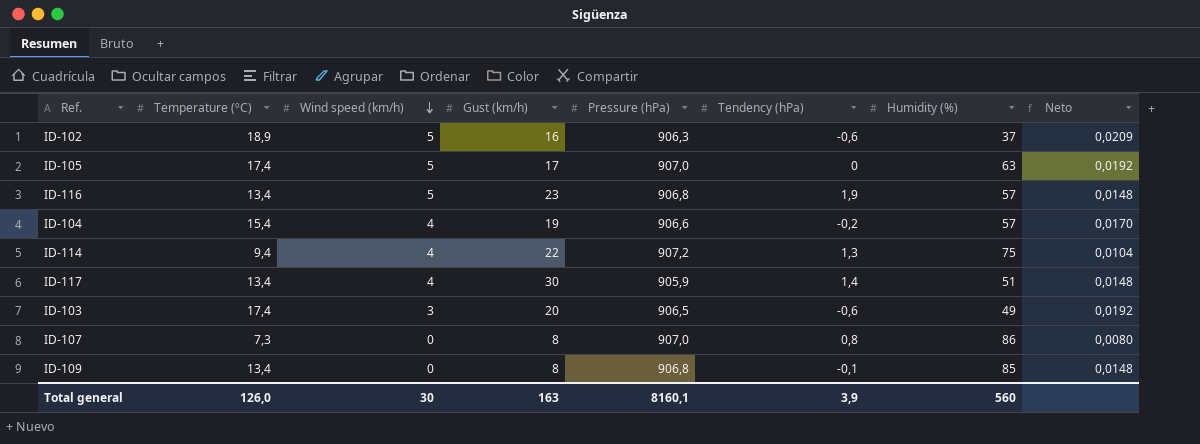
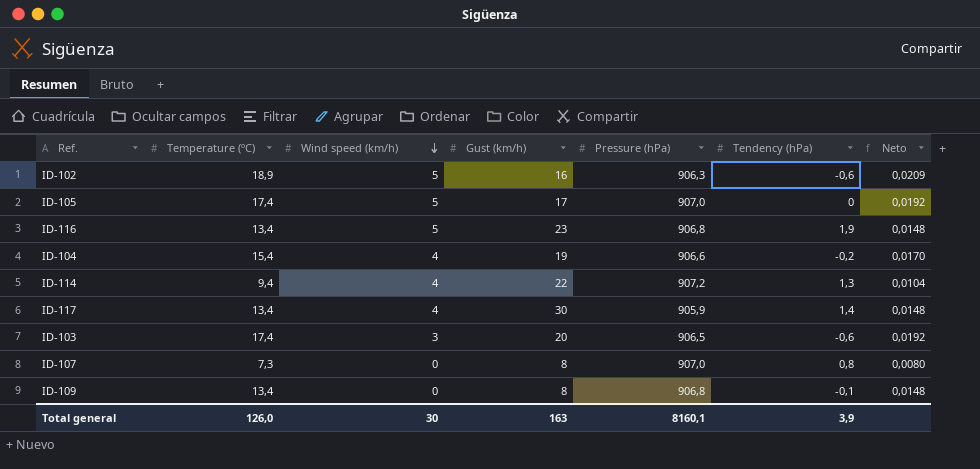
column Humidity (%) | position: 7 -> none

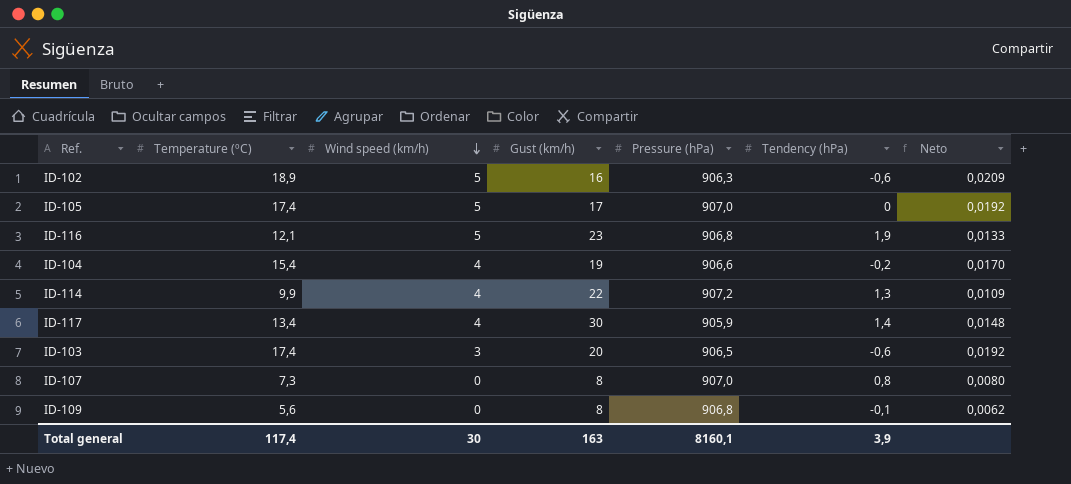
ID-116 | Temperature (ºC): 13,4 -> 12,1
ID-116 | Neto: 0,0148 -> 0,0133
ID-114 | Temperature (ºC): 9,4 -> 9,9
ID-114 | Neto: 0,0104 -> 0,0109
ID-109 | Temperature (ºC): 13,4 -> 5,6
ID-109 | Neto: 0,0148 -> 0,0062
Total general | Temperature (ºC): 126,0 -> 117,4

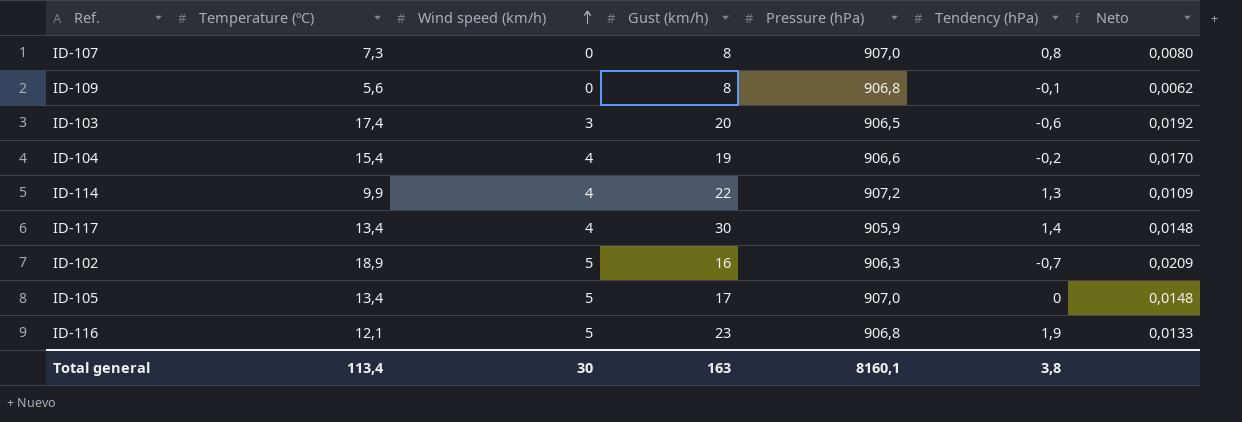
row order: Wind speed (km/h) descending -> Wind speed (km/h) ascending
ID-102 | Tendency (hPa): -0,6 -> -0,7
ID-105 | Temperature (ºC): 17,4 -> 13,4
ID-105 | Neto: 0,0192 -> 0,0148
Total general | Temperature (ºC): 117,4 -> 113,4
Total general | Tendency (hPa): 3,9 -> 3,8

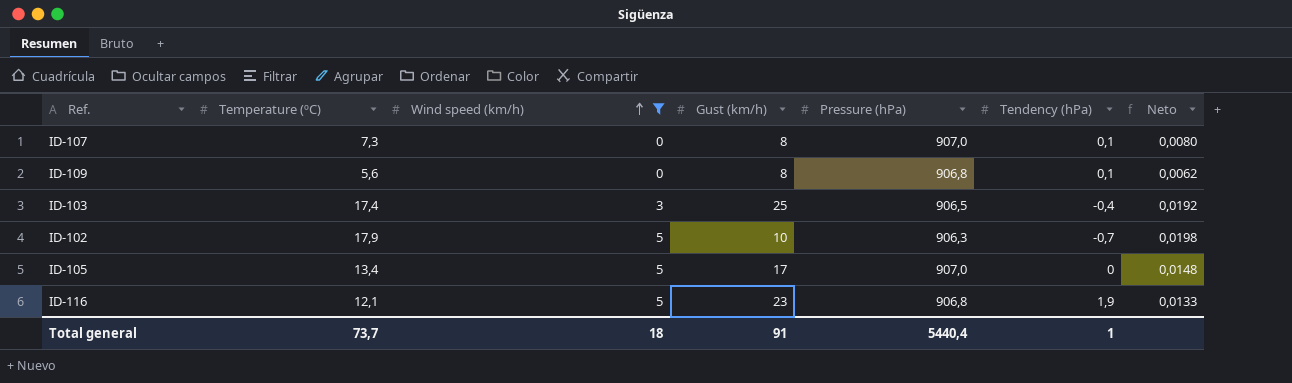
filter: none -> Wind speed (km/h) != 4
ID-107 | Tendency (hPa): 0,8 -> 0,1
ID-109 | Tendency (hPa): -0,1 -> 0,1
ID-103 | Gust (km/h): 20 -> 25
ID-103 | Tendency (hPa): -0,6 -> -0,4
ID-102 | Temperature (ºC): 18,9 -> 17,9
ID-102 | Gust (km/h): 16 -> 10
ID-102 | Neto: 0,0209 -> 0,0198
Total general | Temperature (ºC): 113,4 -> 73,7
Total general | Wind speed (km/h): 30 -> 18
Total general | Gust (km/h): 163 -> 91
Total general | Pressure (hPa): 8160,1 -> 5440,4
Total general | Tendency (hPa): 3,8 -> 1

